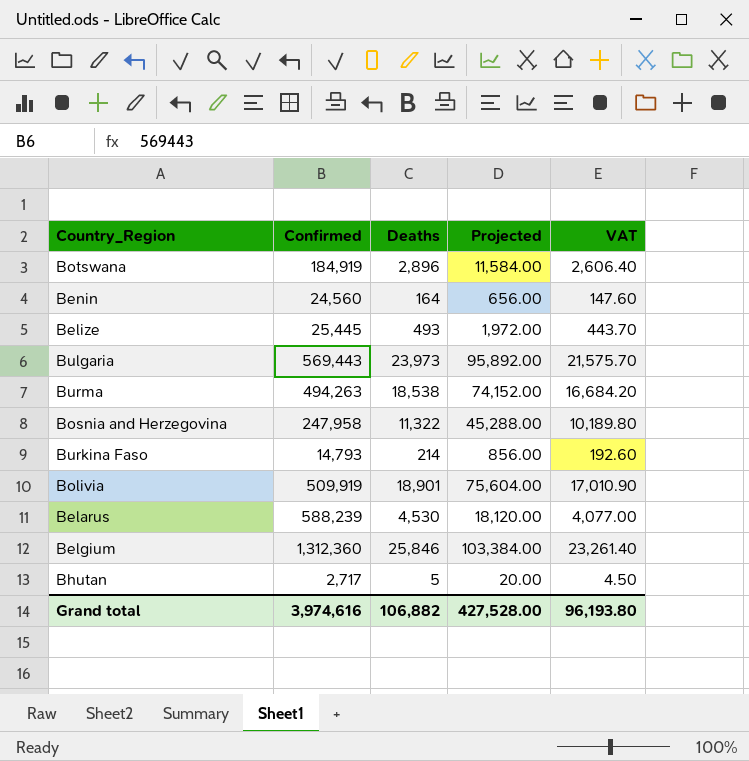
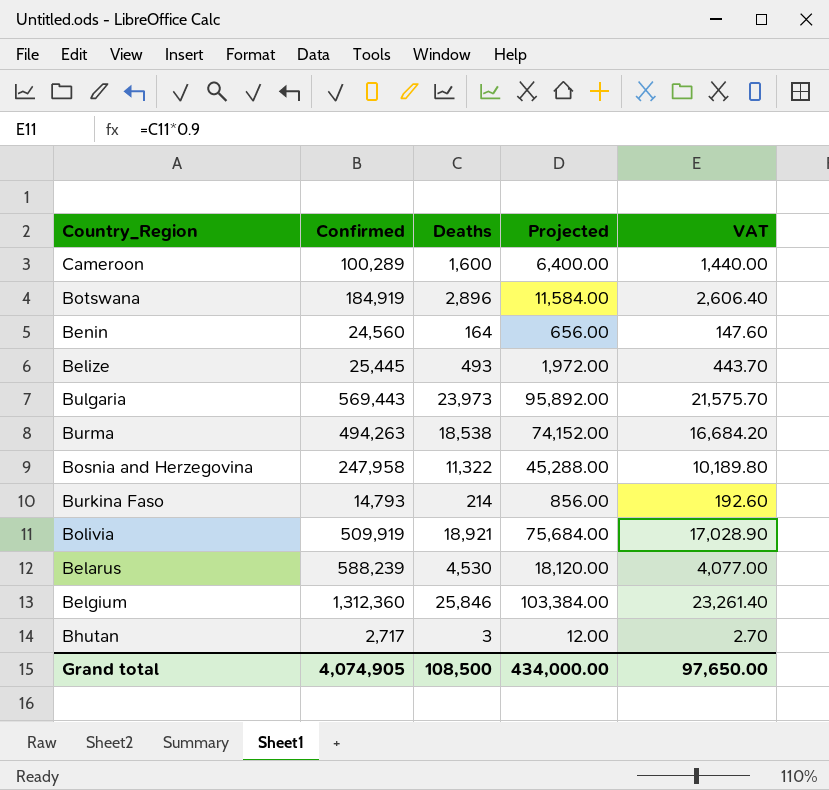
row Cameroon: none -> 100,289 | 1,600 | 6,400.00 | 1,440.00
Bolivia | Deaths: 18,901 -> 18,921
Bolivia | Projected: 75,604.00 -> 75,684.00
Bolivia | VAT: 17,010.90 -> 17,028.90
Bhutan | Deaths: 5 -> 3
Bhutan | Projected: 20.00 -> 12.00
Bhutan | VAT: 4.50 -> 2.70
Grand total | Confirmed: 3,974,616 -> 4,074,905
Grand total | Deaths: 106,882 -> 108,500
Grand total | Projected: 427,528.00 -> 434,000.00
Grand total | VAT: 96,193.80 -> 97,650.00

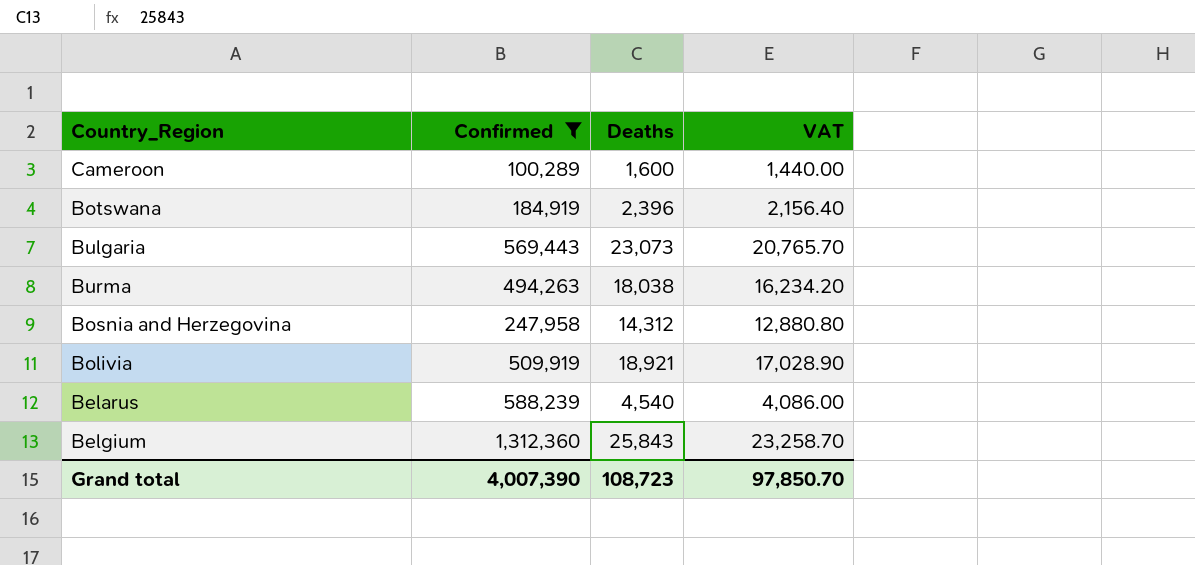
filter: none -> Confirmed >= 100,289
column Projected | formula: [Deaths] * 4 -> none
Botswana | Deaths: 2,896 -> 2,396
Botswana | VAT: 2,606.40 -> 2,156.40
Bulgaria | Deaths: 23,973 -> 23,073
Bulgaria | VAT: 21,575.70 -> 20,765.70
Burma | Deaths: 18,538 -> 18,038
Burma | VAT: 16,684.20 -> 16,234.20
Bosnia and Herzegovina | Deaths: 11,322 -> 14,312
Bosnia and Herzegovina | VAT: 10,189.80 -> 12,880.80
Belarus | Deaths: 4,530 -> 4,540
Belarus | VAT: 4,077.00 -> 4,086.00
Belgium | Deaths: 25,846 -> 25,843
Belgium | VAT: 23,261.40 -> 23,258.70
Grand total | Confirmed: 4,074,905 -> 4,007,390
Grand total | Deaths: 108,500 -> 108,723
Grand total | VAT: 97,650.00 -> 97,850.70

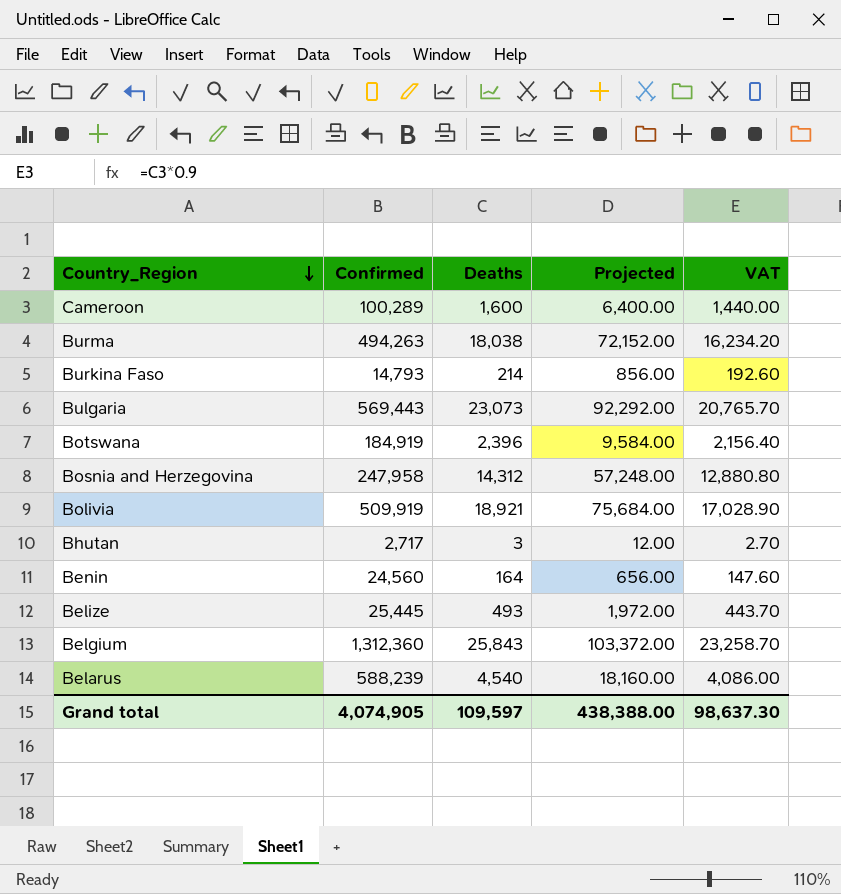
filter: Confirmed >= 100,289 -> none
row order: none -> Country_Region descending
column Projected | formula: none -> [Deaths] * 4
Grand total | Confirmed: 4,007,390 -> 4,074,905
Grand total | Deaths: 108,723 -> 109,597
Grand total | VAT: 97,850.70 -> 98,637.30

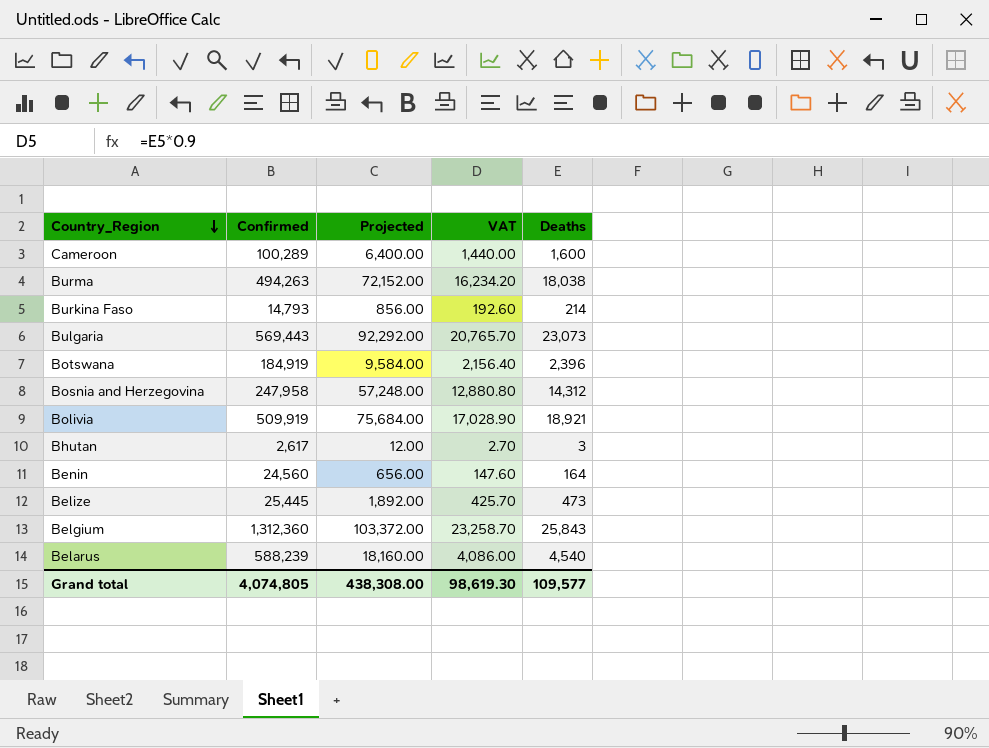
column Deaths | position: 3 -> 5
Bhutan | Confirmed: 2,717 -> 2,617
Belize | Projected: 1,972.00 -> 1,892.00
Belize | VAT: 443.70 -> 425.70
Belize | Deaths: 493 -> 473
Grand total | Confirmed: 4,074,905 -> 4,074,805
Grand total | Projected: 438,388.00 -> 438,308.00
Grand total | VAT: 98,637.30 -> 98,619.30
Grand total | Deaths: 109,597 -> 109,577

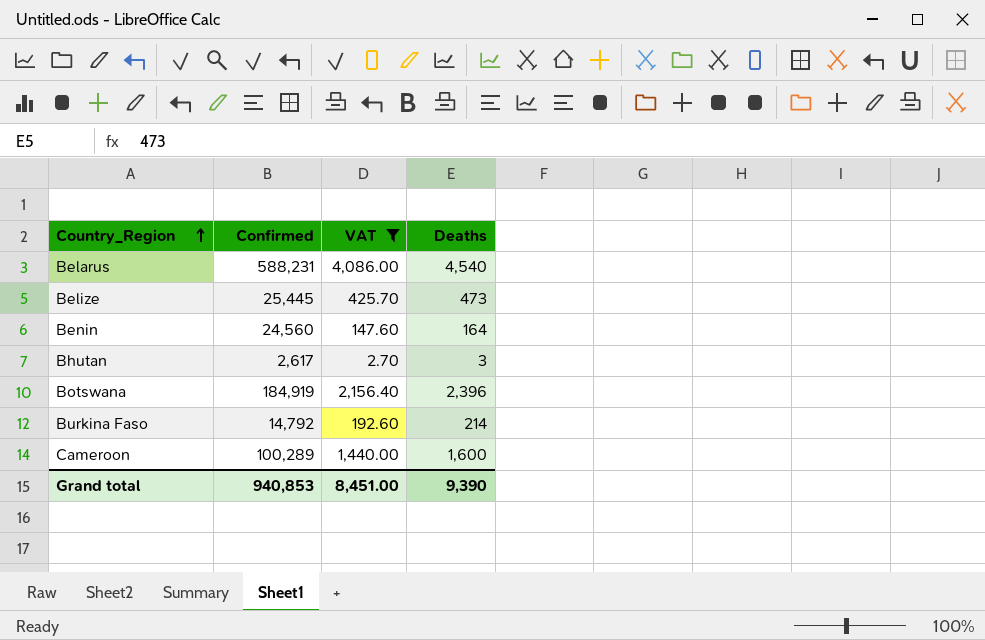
filter: none -> VAT <= 4,086.00
row order: Country_Region descending -> Country_Region ascending
column Projected | formula: [Deaths] * 4 -> none
Belarus | Confirmed: 588,239 -> 588,231
Burkina Faso | Confirmed: 14,793 -> 14,792
Grand total | Confirmed: 4,074,805 -> 940,853
Grand total | VAT: 98,619.30 -> 8,451.00
Grand total | Deaths: 109,577 -> 9,390

